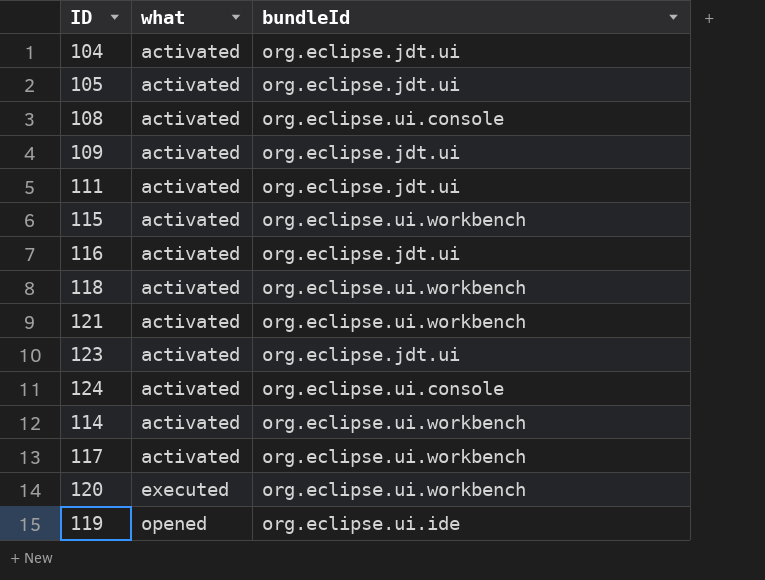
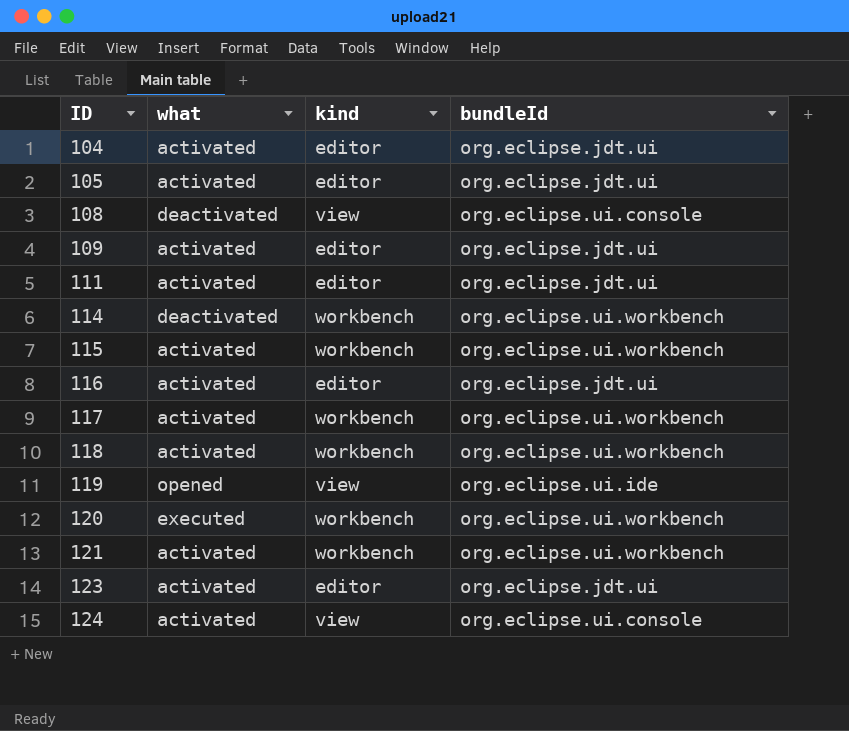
row order: what ascending -> ID ascending
column kind | position: none -> 3
108 | what: activated -> deactivated
114 | what: activated -> deactivated

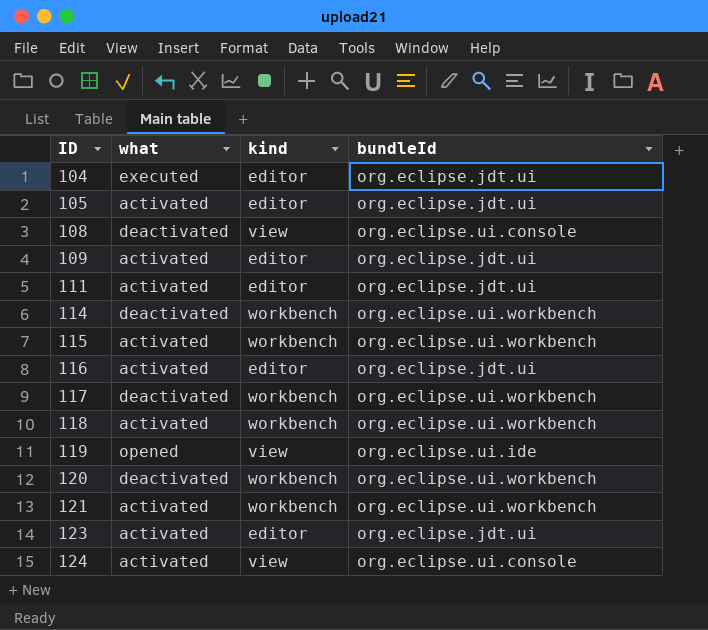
104 | what: activated -> executed
117 | what: activated -> deactivated
120 | what: executed -> deactivated

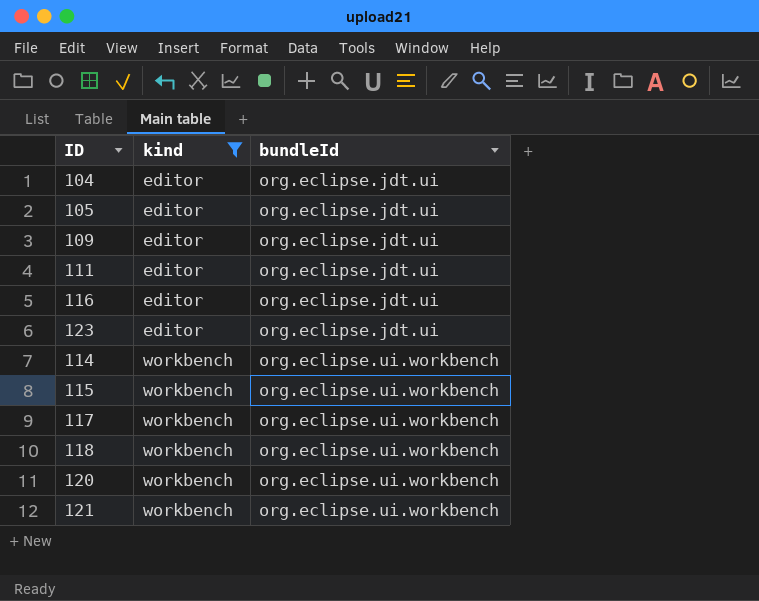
filter: none -> kind != view
row order: ID ascending -> kind ascending
column what | position: 2 -> none

